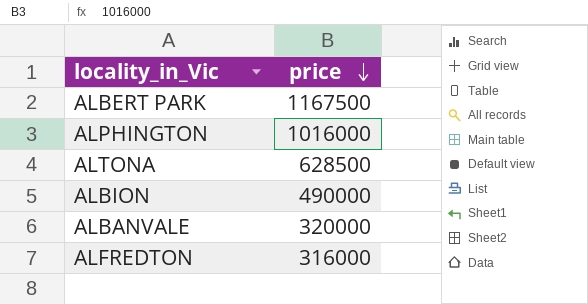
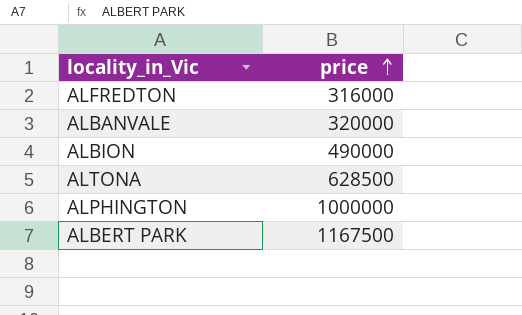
row order: price descending -> price ascending
ALPHINGTON | price: 1016000 -> 1000000

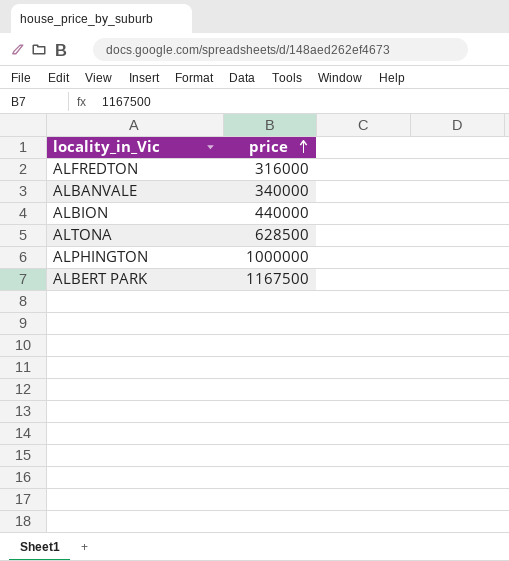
ALBANVALE | price: 320000 -> 340000
ALBION | price: 490000 -> 440000

